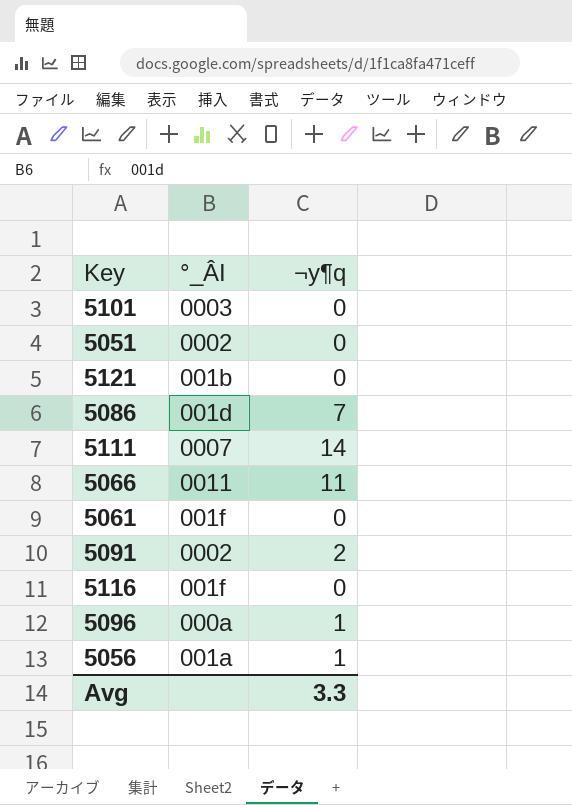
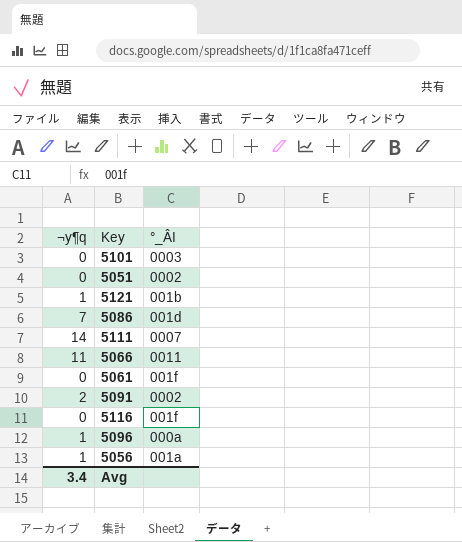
column ¬y¶q | position: 3 -> 1
5121 | ¬y¶q: 0 -> 1
Avg | ¬y¶q: 3.3 -> 3.4

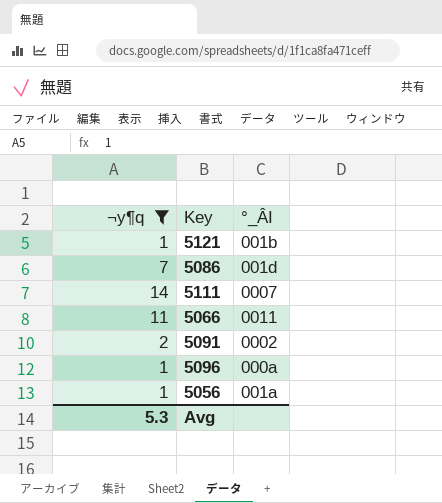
filter: none -> ¬y¶q != 0
Avg | ¬y¶q: 3.4 -> 5.3

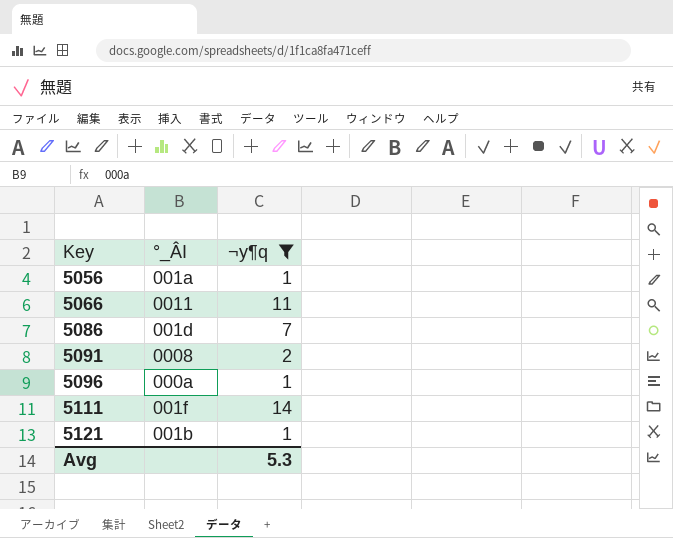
row order: none -> Key ascending
column ¬y¶q | position: 1 -> 3
5091 | °_ÂI: 0002 -> 0008
5111 | °_ÂI: 0007 -> 001f

